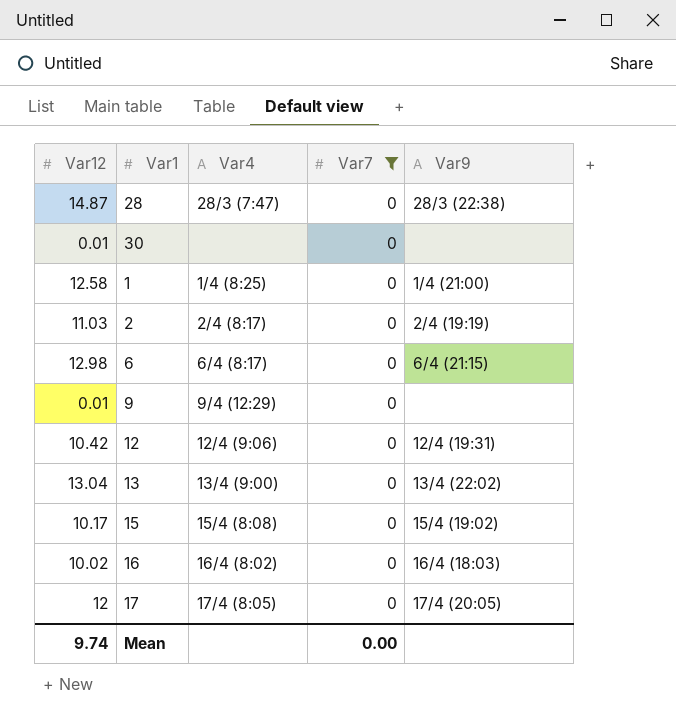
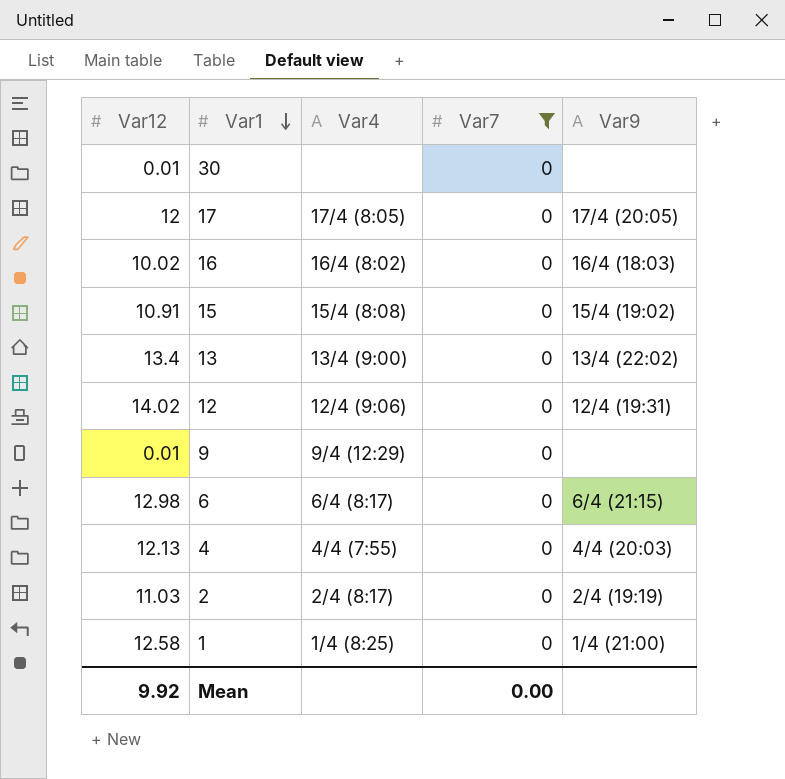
row order: none -> Var1 descending
row 28: 14.87 | 28/3 (7:47) | 0 | 28/3 (22:38) -> none
15 | Var12: 10.17 -> 10.91
13 | Var12: 13.04 -> 13.4
12 | Var12: 10.42 -> 14.02
row 4: none -> 12.13 | 4/4 (7:55) | 0 | 4/4 (20:03)
Mean | Var12: 9.74 -> 9.92

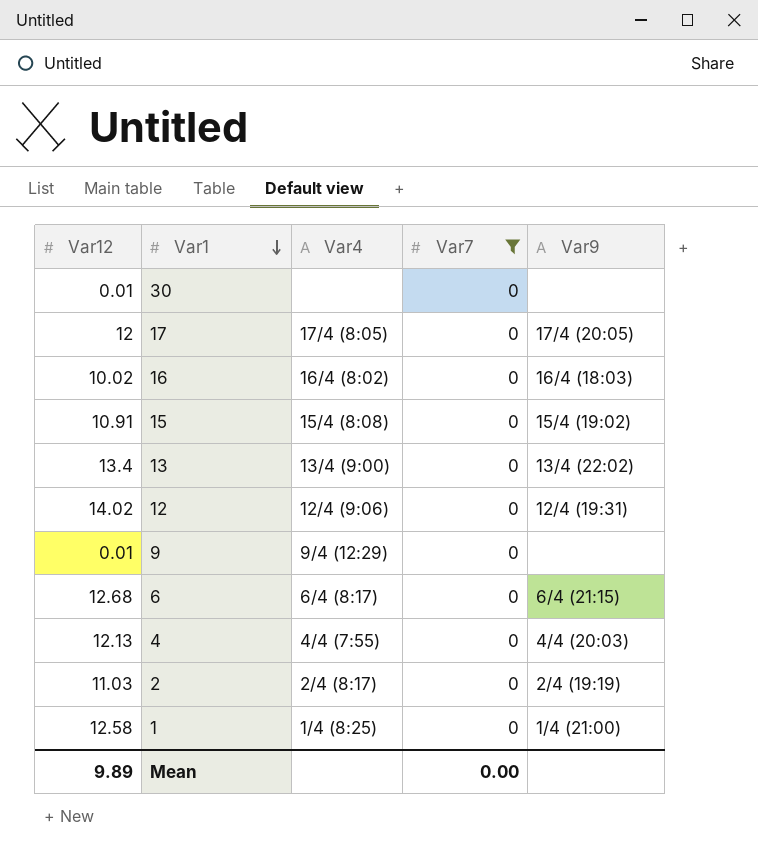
6 | Var12: 12.98 -> 12.68
Mean | Var12: 9.92 -> 9.89

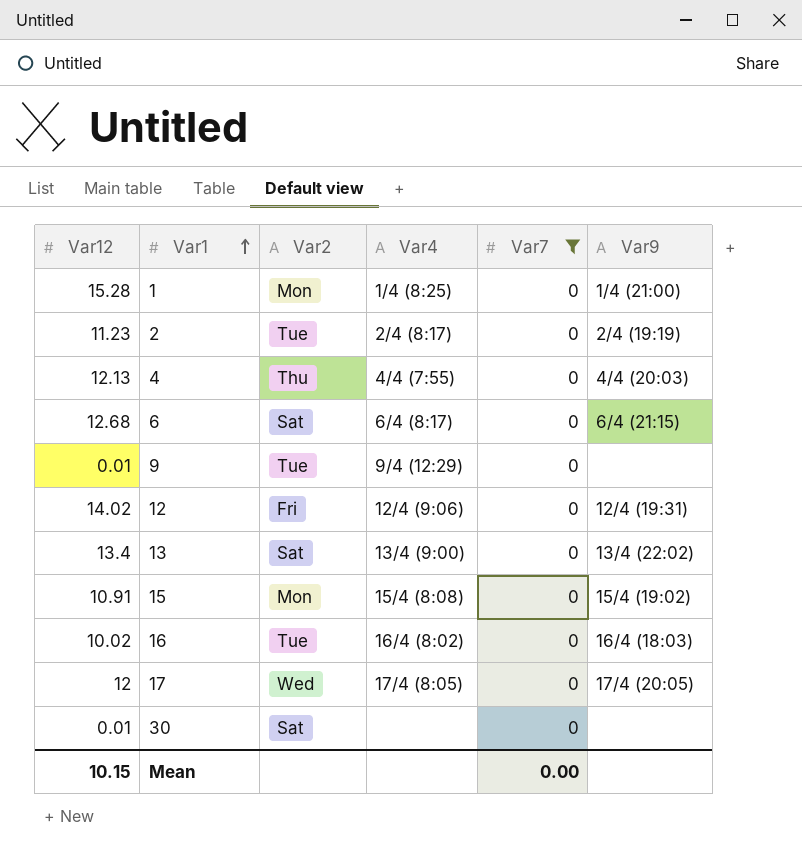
row order: Var1 descending -> Var1 ascending
column Var2 | position: none -> 3
1 | Var12: 12.58 -> 15.28
2 | Var12: 11.03 -> 11.23
Mean | Var12: 9.89 -> 10.15

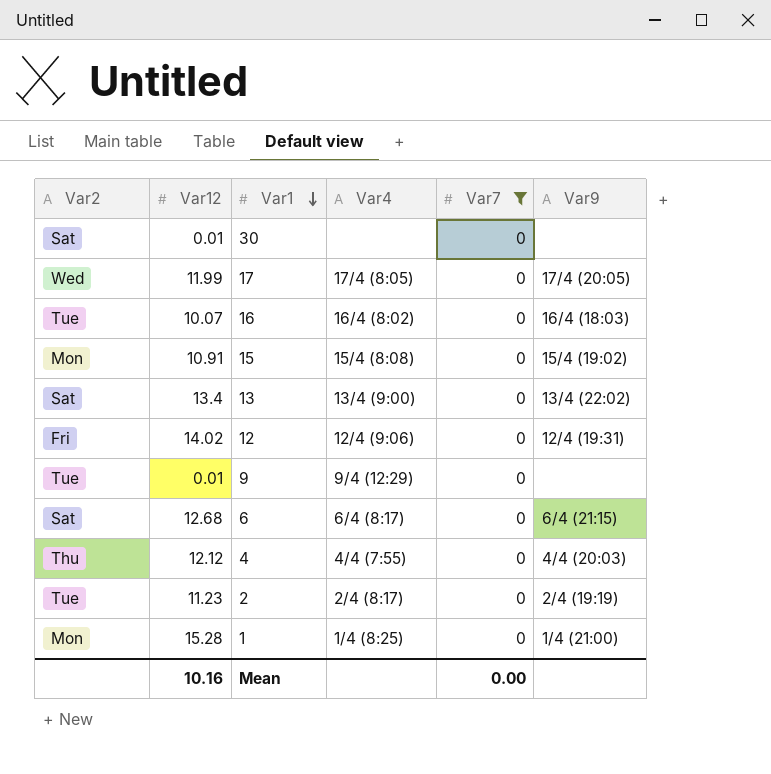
row order: Var1 ascending -> Var1 descending
column Var2 | position: 3 -> 1
17 | Var12: 12 -> 11.99
16 | Var12: 10.02 -> 10.07
4 | Var12: 12.13 -> 12.12
Mean | Var12: 10.15 -> 10.16

